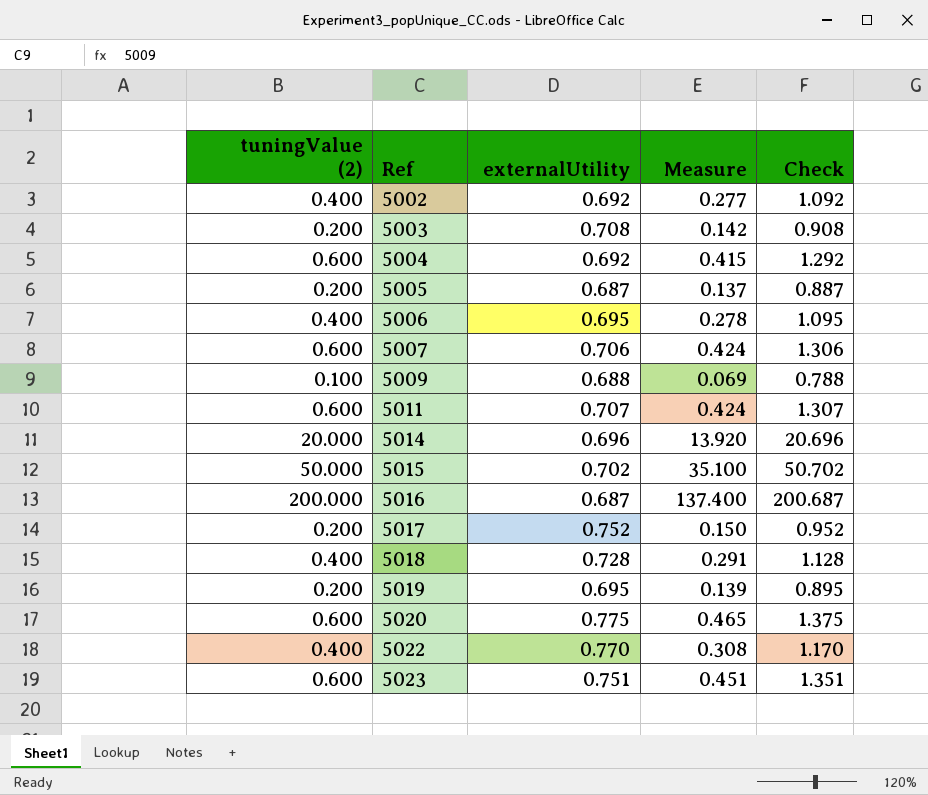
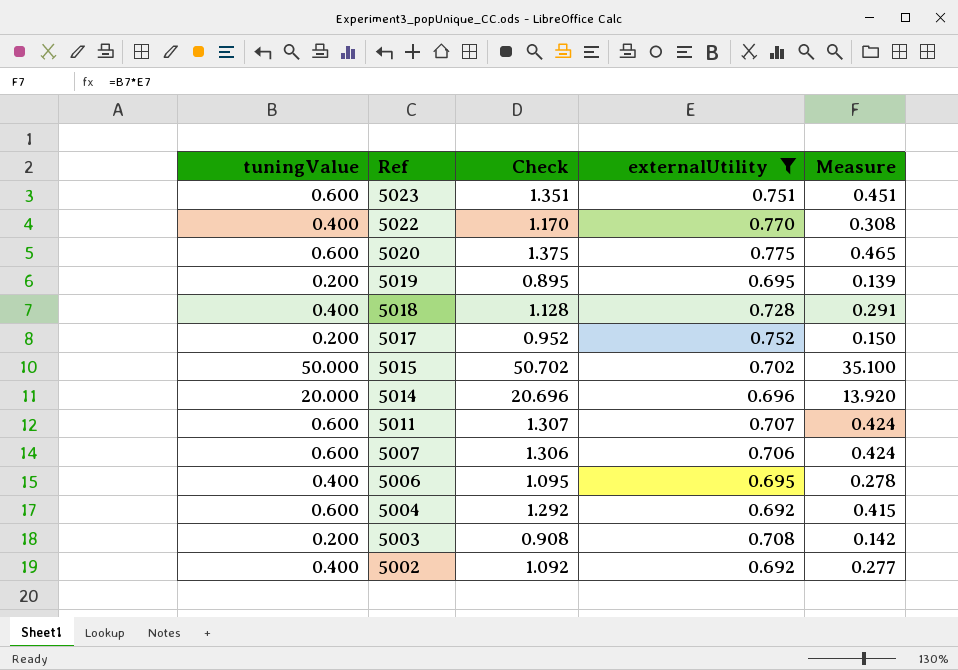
filter: none -> externalUtility >= 0.692
row order: Ref ascending -> Ref descending
column name: tuningValue (2) -> tuningValue
column Check | position: 5 -> 3

